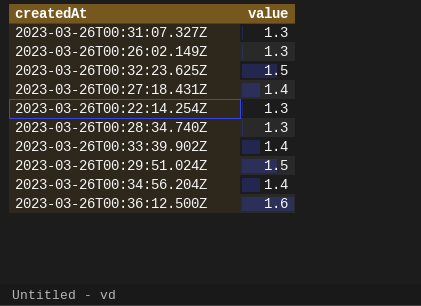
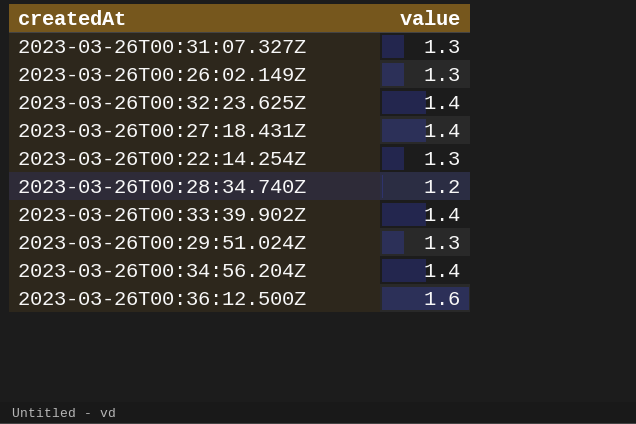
2023-03-26T00:32:23.625Z | value: 1.5 -> 1.4
2023-03-26T00:28:34.740Z | value: 1.3 -> 1.2
2023-03-26T00:29:51.024Z | value: 1.5 -> 1.3

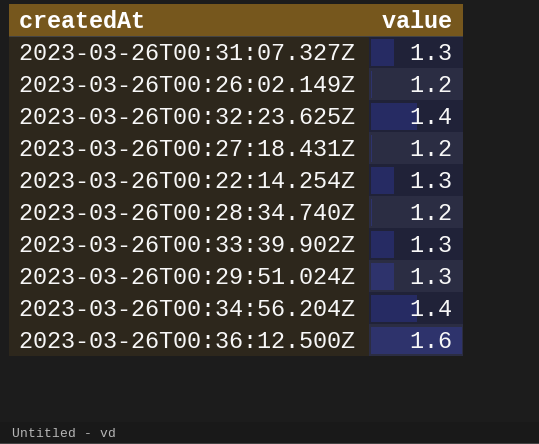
2023-03-26T00:26:02.149Z | value: 1.3 -> 1.2
2023-03-26T00:27:18.431Z | value: 1.4 -> 1.2
2023-03-26T00:33:39.902Z | value: 1.4 -> 1.3

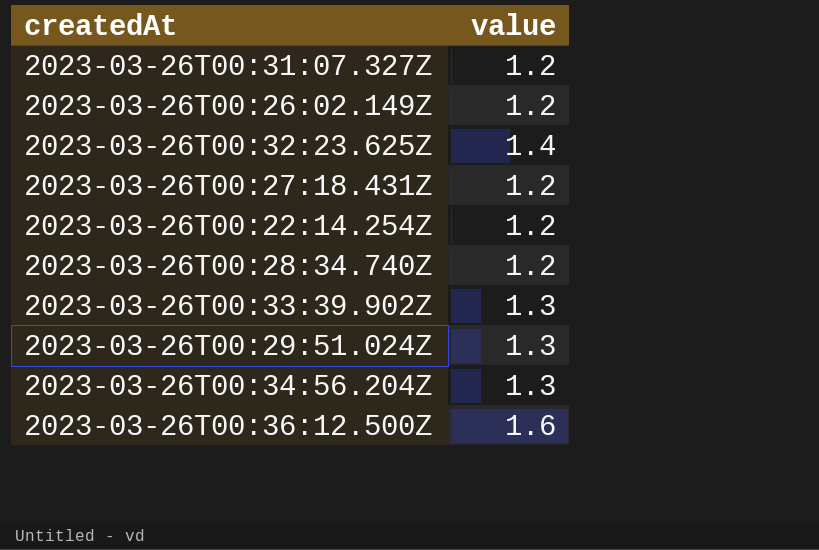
2023-03-26T00:31:07.327Z | value: 1.3 -> 1.2
2023-03-26T00:22:14.254Z | value: 1.3 -> 1.2
2023-03-26T00:34:56.204Z | value: 1.4 -> 1.3

